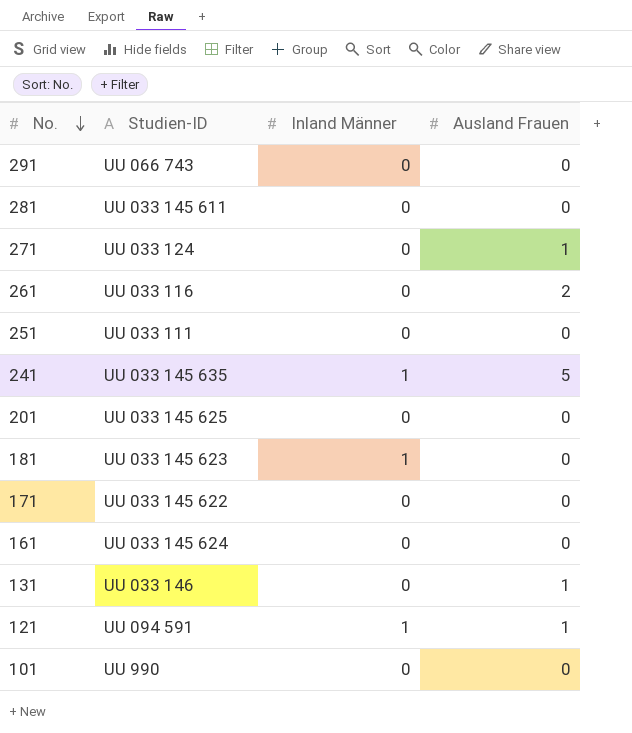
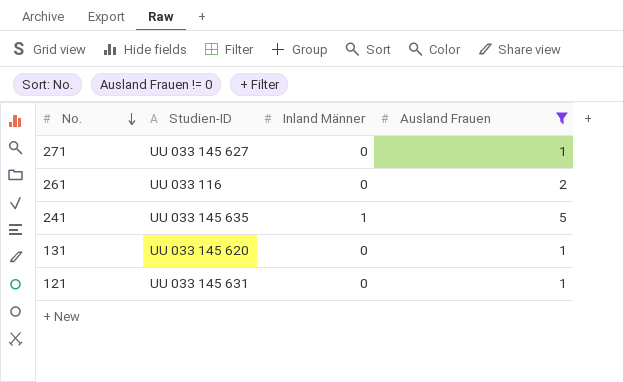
filter: none -> Ausland Frauen != 0
271 | Studien-ID: UU 033 124 -> UU 033 145 627
131 | Studien-ID: UU 033 146 -> UU 033 145 620
121 | Studien-ID: UU 094 591 -> UU 033 145 631
121 | Inland Männer: 1 -> 0

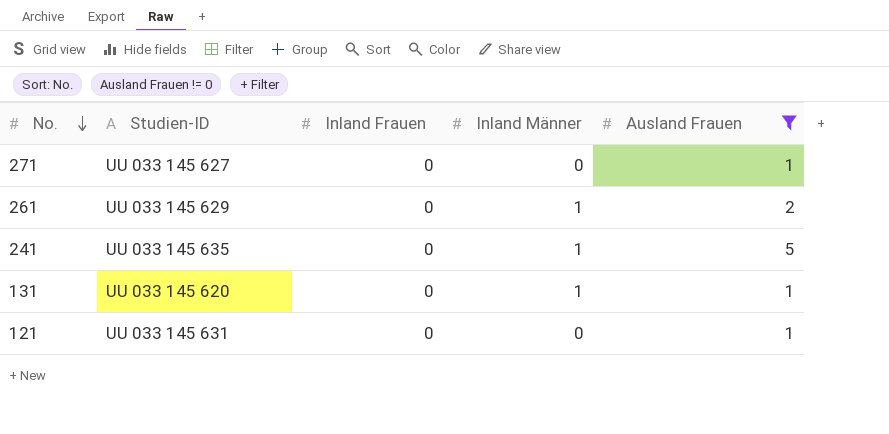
column Inland Frauen | position: none -> 3
261 | Studien-ID: UU 033 116 -> UU 033 145 629
261 | Inland Männer: 0 -> 1
131 | Inland Männer: 0 -> 1

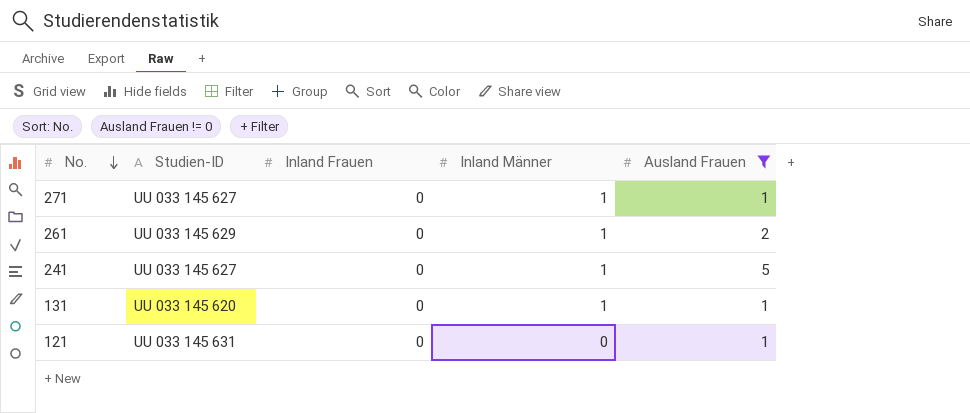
271 | Inland Männer: 0 -> 1
241 | Studien-ID: UU 033 145 635 -> UU 033 145 627

